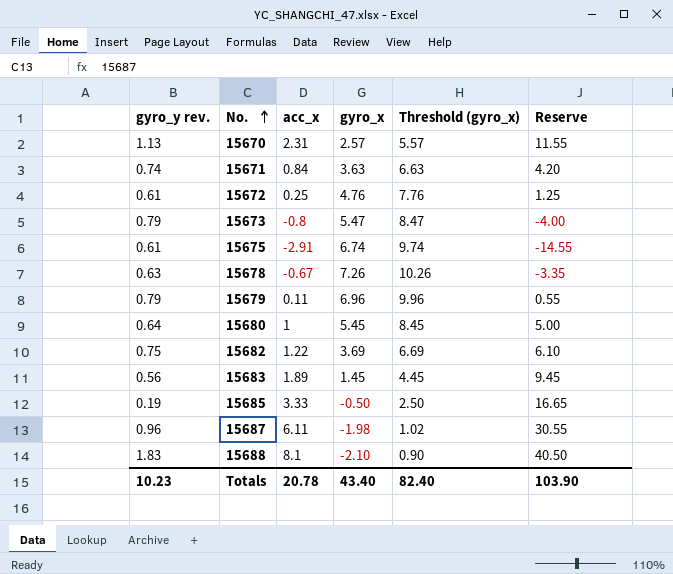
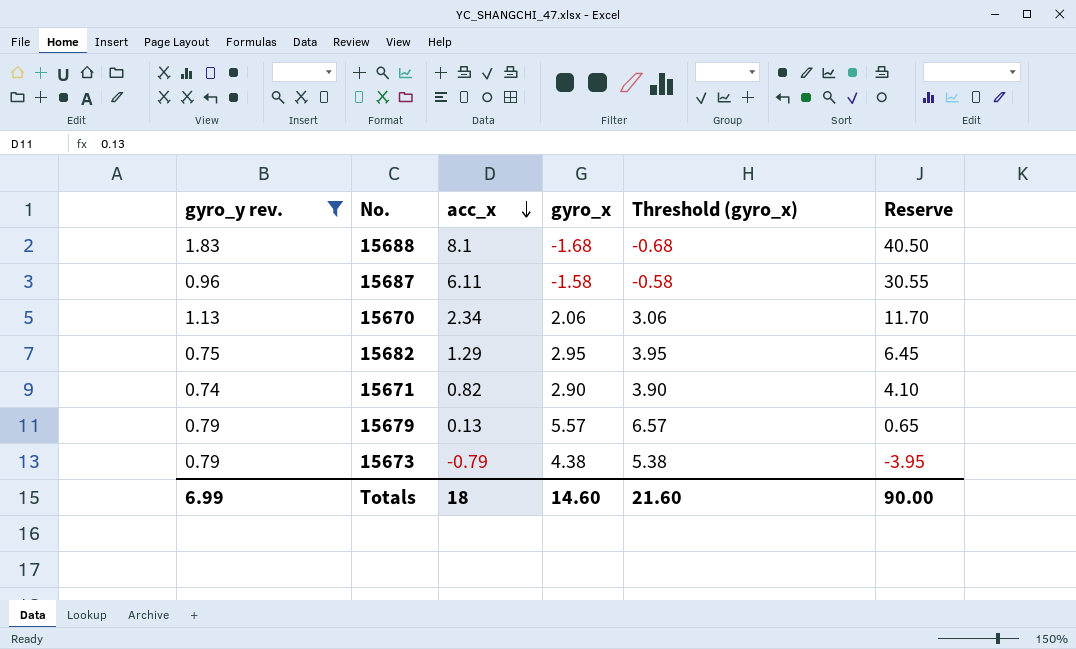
filter: none -> gyro_y rev. >= 0.74
row order: No. ascending -> acc_x descending
column Threshold (gyro_x) | formula: [gyro_x] + 3 -> [gyro_x] + 1
15688 | gyro_x: -2.10 -> -1.68
15687 | gyro_x: -1.98 -> -1.58
15670 | acc_x: 2.31 -> 2.34
15670 | gyro_x: 2.57 -> 2.06
15670 | Reserve: 11.55 -> 11.70
15682 | acc_x: 1.22 -> 1.29
15682 | gyro_x: 3.69 -> 2.95
15682 | Reserve: 6.10 -> 6.45
15671 | acc_x: 0.84 -> 0.82
15671 | gyro_x: 3.63 -> 2.90
15671 | Reserve: 4.20 -> 4.10
15679 | acc_x: 0.11 -> 0.13
15679 | gyro_x: 6.96 -> 5.57
15679 | Reserve: 0.55 -> 0.65
15673 | acc_x: -0.8 -> -0.79
15673 | gyro_x: 5.47 -> 4.38
15673 | Reserve: -4.00 -> -3.95
Totals | gyro_y rev.: 10.23 -> 6.99
Totals | acc_x: 20.78 -> 18
Totals | gyro_x: 43.40 -> 14.60
Totals | Threshold (gyro_x): 82.40 -> 21.60
Totals | Reserve: 103.90 -> 90.00

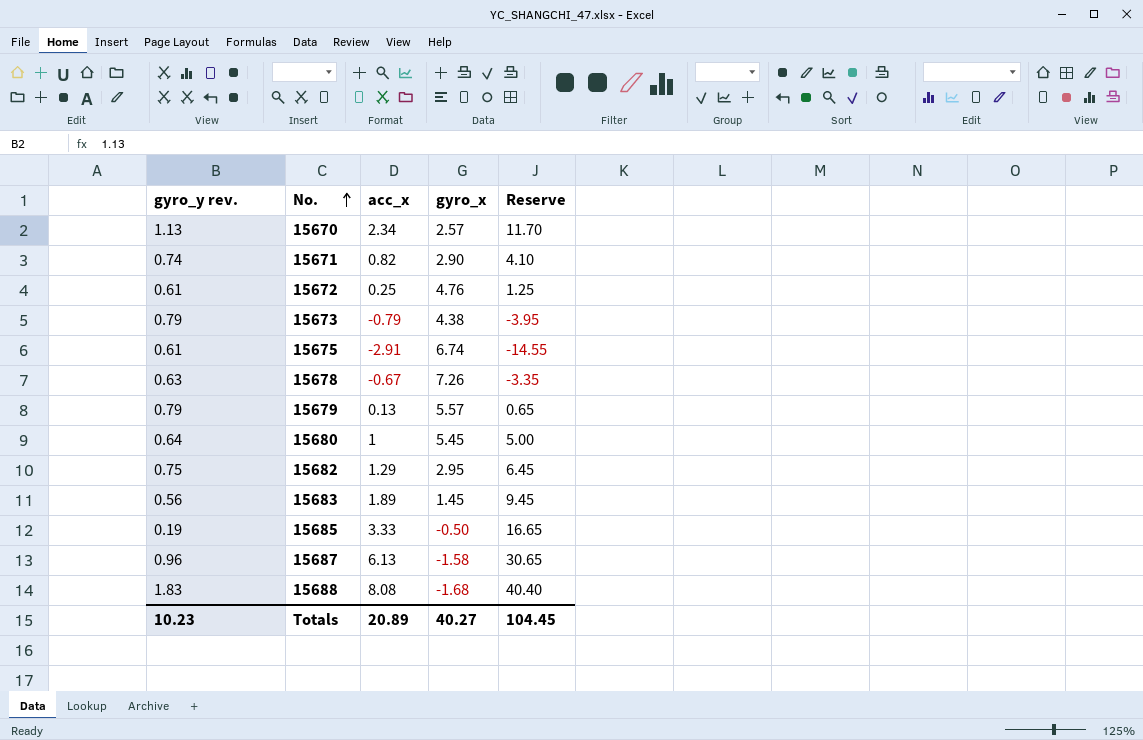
filter: gyro_y rev. >= 0.74 -> none
row order: acc_x descending -> No. ascending
column Threshold (gyro_x) | formula: [gyro_x] + 1 -> none
15670 | gyro_x: 2.06 -> 2.57
15687 | acc_x: 6.11 -> 6.13
15687 | Reserve: 30.55 -> 30.65
15688 | acc_x: 8.1 -> 8.08
15688 | Reserve: 40.50 -> 40.40
Totals | gyro_y rev.: 6.99 -> 10.23
Totals | acc_x: 18 -> 20.89
Totals | gyro_x: 14.60 -> 40.27
Totals | Reserve: 90.00 -> 104.45

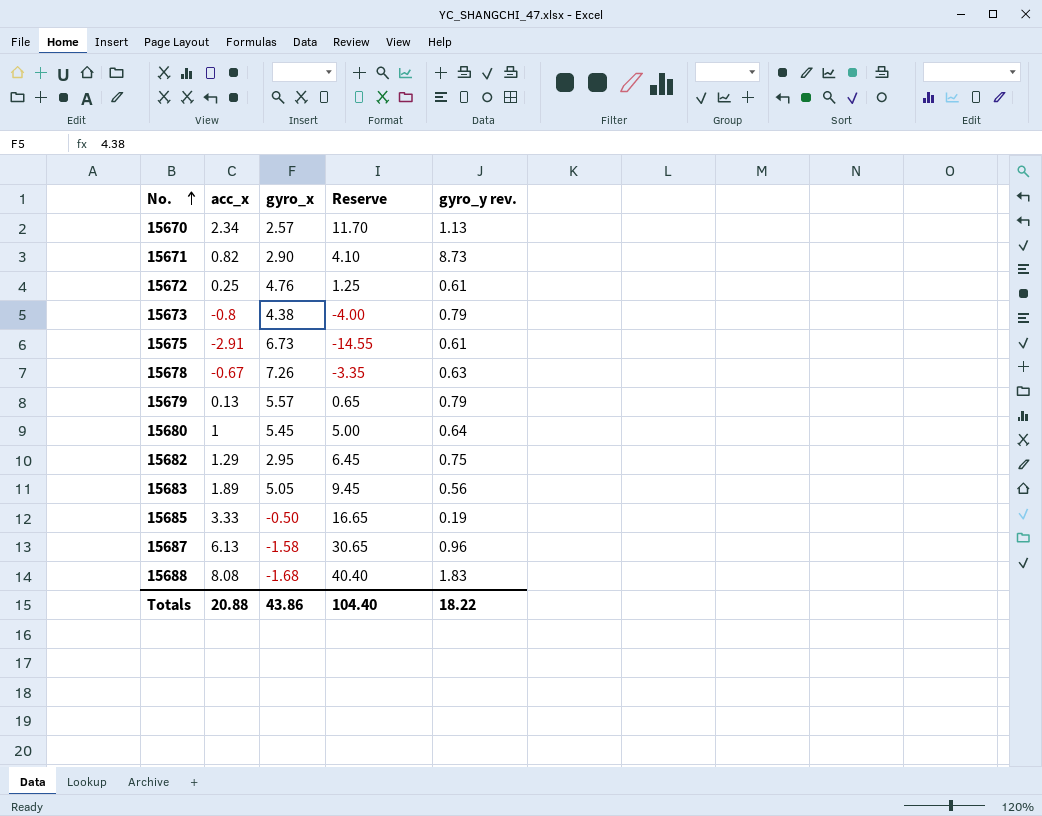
column gyro_y rev. | position: 1 -> 5
15671 | gyro_y rev.: 0.74 -> 8.73
15673 | acc_x: -0.79 -> -0.8
15673 | Reserve: -3.95 -> -4.00
15675 | gyro_x: 6.74 -> 6.73
15683 | gyro_x: 1.45 -> 5.05
Totals | acc_x: 20.89 -> 20.88
Totals | gyro_x: 40.27 -> 43.86
Totals | Reserve: 104.45 -> 104.40
Totals | gyro_y rev.: 10.23 -> 18.22

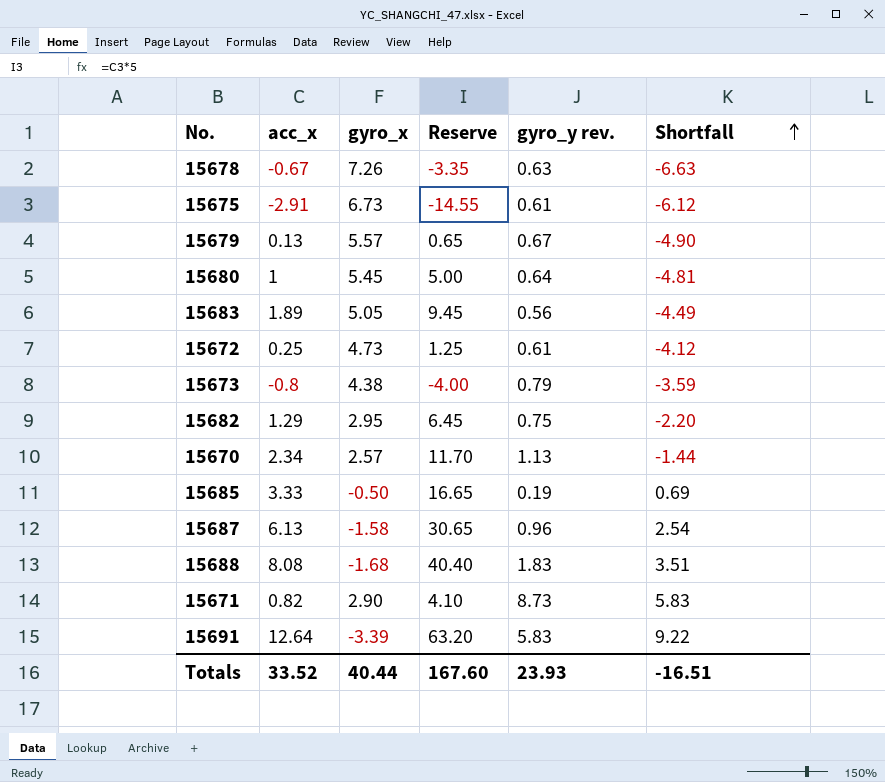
row order: No. ascending -> Shortfall ascending
column Shortfall | formula: none -> [gyro_y rev.] - [gyro_x]
15679 | gyro_y rev.: 0.79 -> 0.67
15672 | gyro_x: 4.76 -> 4.73
row 15691: none -> 12.64 | -3.39 | 63.20 | 5.83 | 9.22
Totals | acc_x: 20.88 -> 33.52
Totals | gyro_x: 43.86 -> 40.44
Totals | Reserve: 104.40 -> 167.60
Totals | gyro_y rev.: 18.22 -> 23.93

